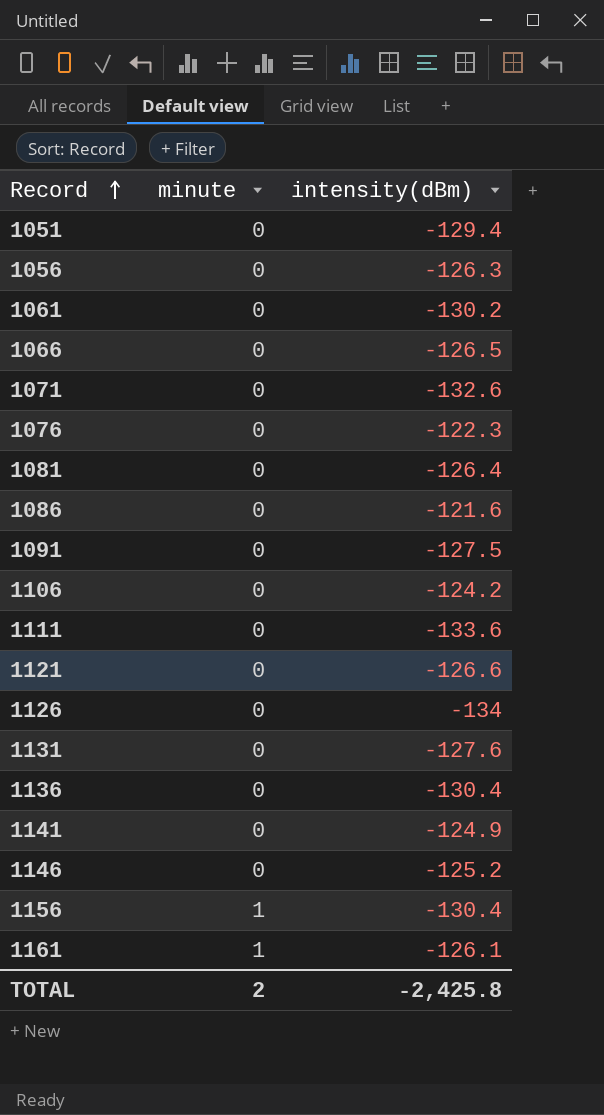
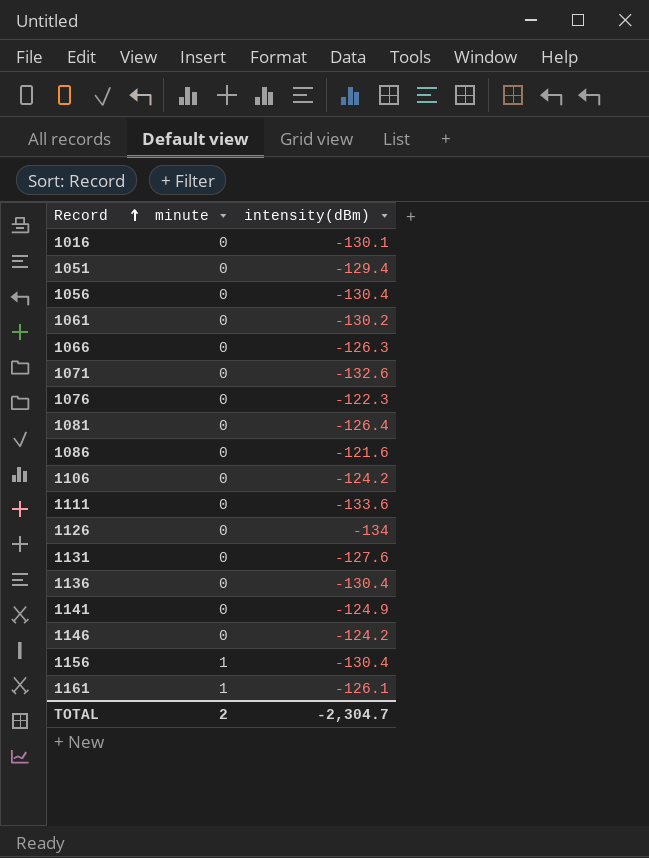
row 1091: 0 | -127.5 -> none
row 1121: 0 | -126.6 -> none
row 1016: none -> 0 | -130.1
1056 | intensity(dBm): -126.3 -> -130.4
1066 | intensity(dBm): -126.5 -> -126.3
1146 | intensity(dBm): -125.2 -> -124.2
TOTAL | intensity(dBm): -2,425.8 -> -2,304.7

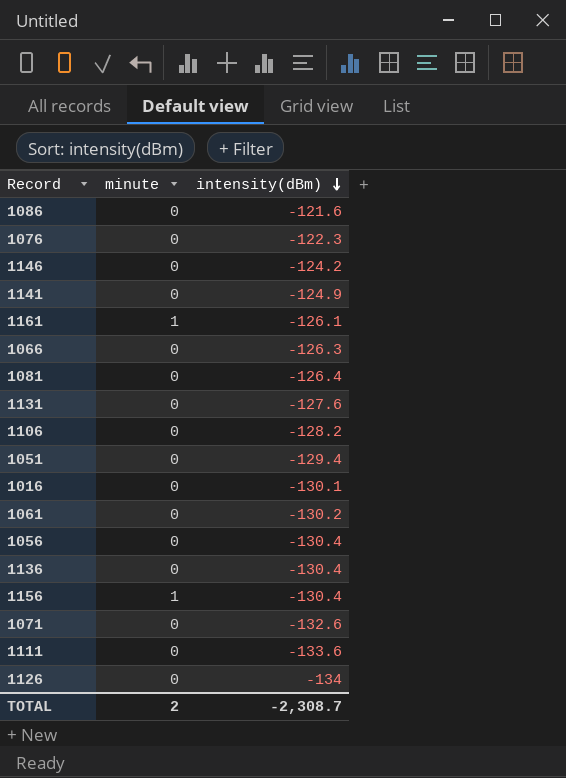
row order: Record ascending -> intensity(dBm) descending
1106 | intensity(dBm): -124.2 -> -128.2
TOTAL | intensity(dBm): -2,304.7 -> -2,308.7

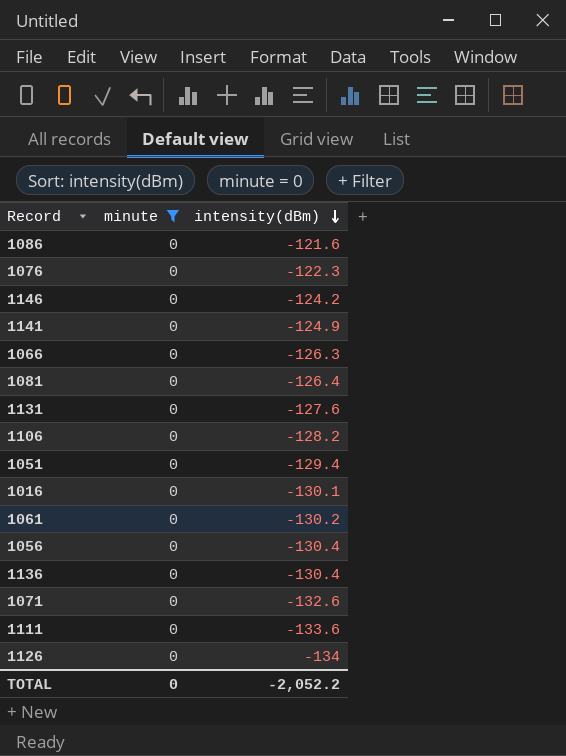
filter: none -> minute = 0
TOTAL | minute: 2 -> 0
TOTAL | intensity(dBm): -2,308.7 -> -2,052.2

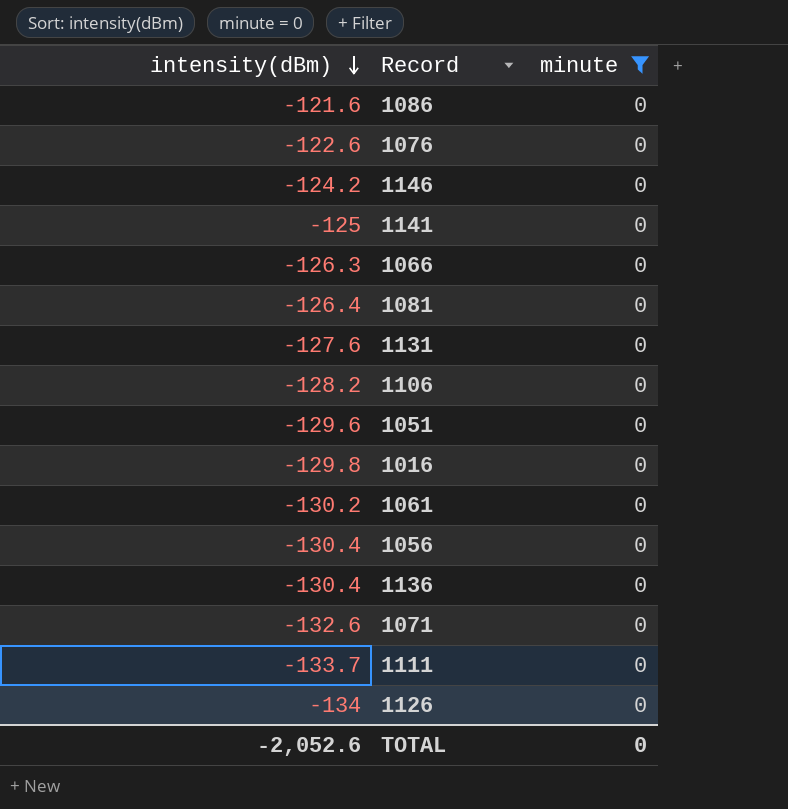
column intensity(dBm) | position: 3 -> 1
1076 | intensity(dBm): -122.3 -> -122.6
1141 | intensity(dBm): -124.9 -> -125
1051 | intensity(dBm): -129.4 -> -129.6
1016 | intensity(dBm): -130.1 -> -129.8
1111 | intensity(dBm): -133.6 -> -133.7
TOTAL | intensity(dBm): -2,052.2 -> -2,052.6

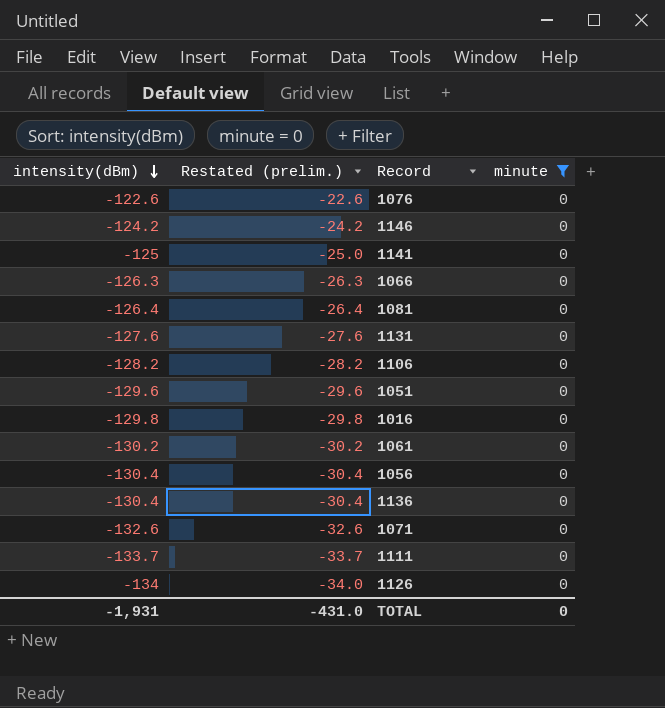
column Restated (prelim.) | formula: none -> [intensity(dBm)] + 100
row 1086: -121.6 | 0 -> none
TOTAL | intensity(dBm): -2,052.6 -> -1,931

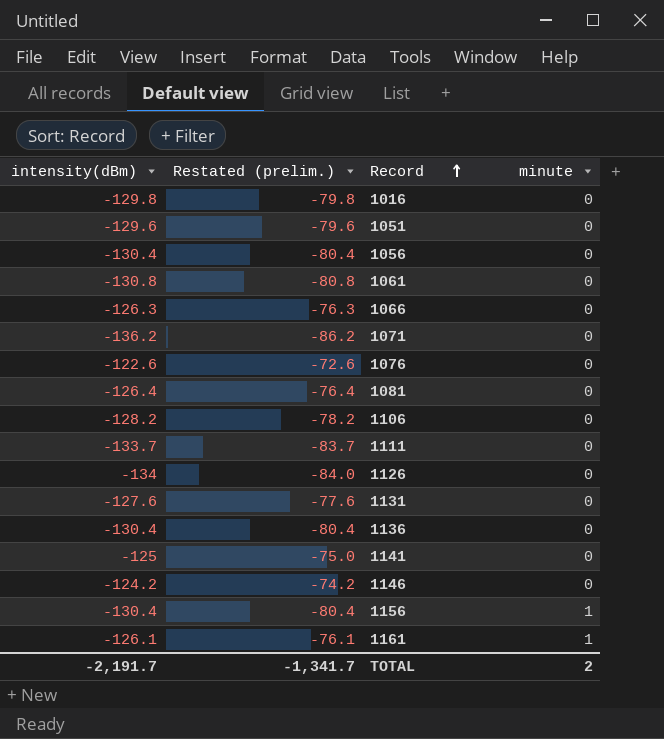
filter: minute = 0 -> none
row order: intensity(dBm) descending -> Record ascending
column Restated (prelim.) | formula: [intensity(dBm)] + 100 -> [intensity(dBm)] + 50
1061 | intensity(dBm): -130.2 -> -130.8
1071 | intensity(dBm): -132.6 -> -136.2
TOTAL | intensity(dBm): -1,931 -> -2,191.7
TOTAL | Restated (prelim.): -431.0 -> -1,341.7
TOTAL | minute: 0 -> 2

